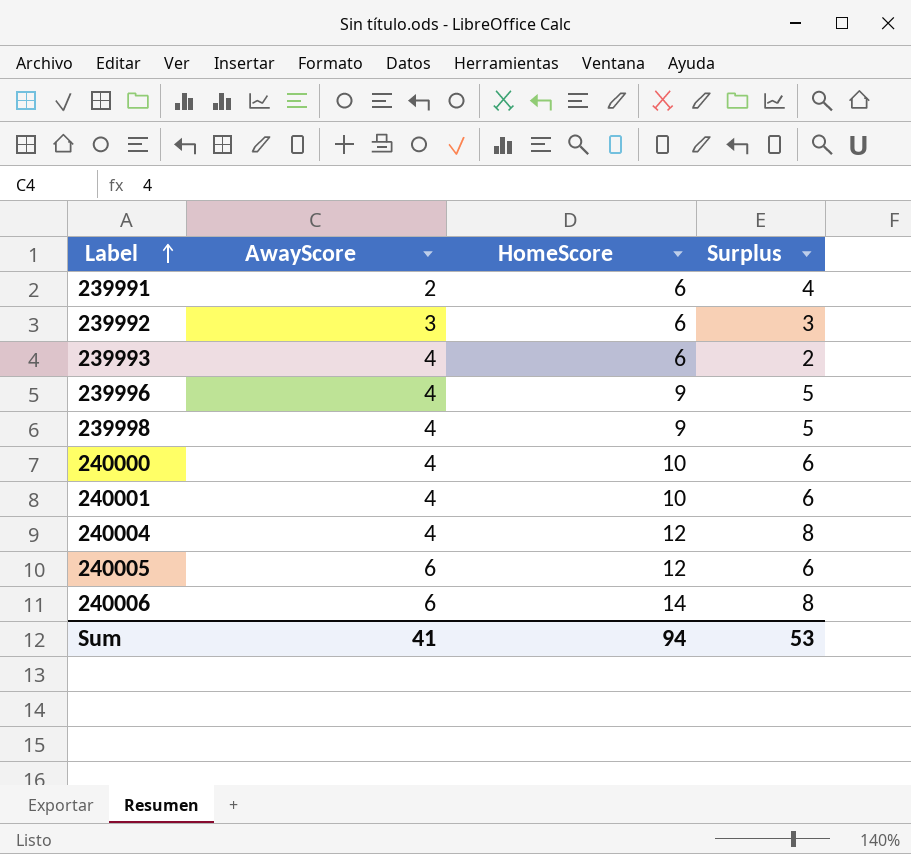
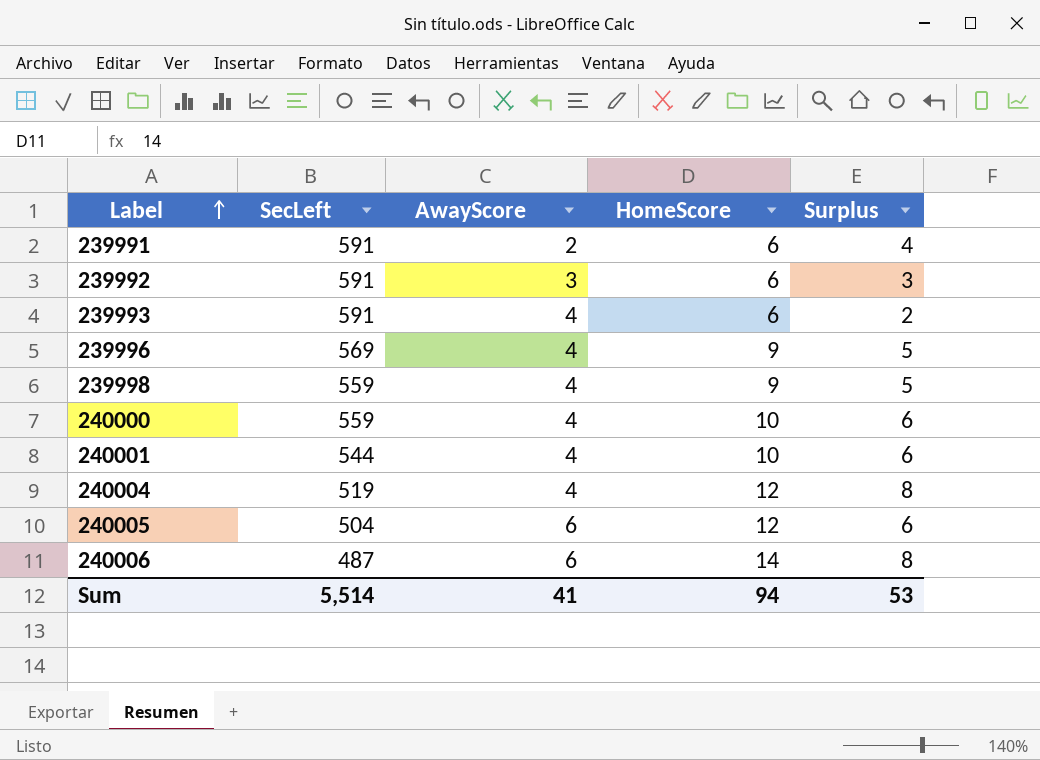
column SecLeft | position: none -> 2

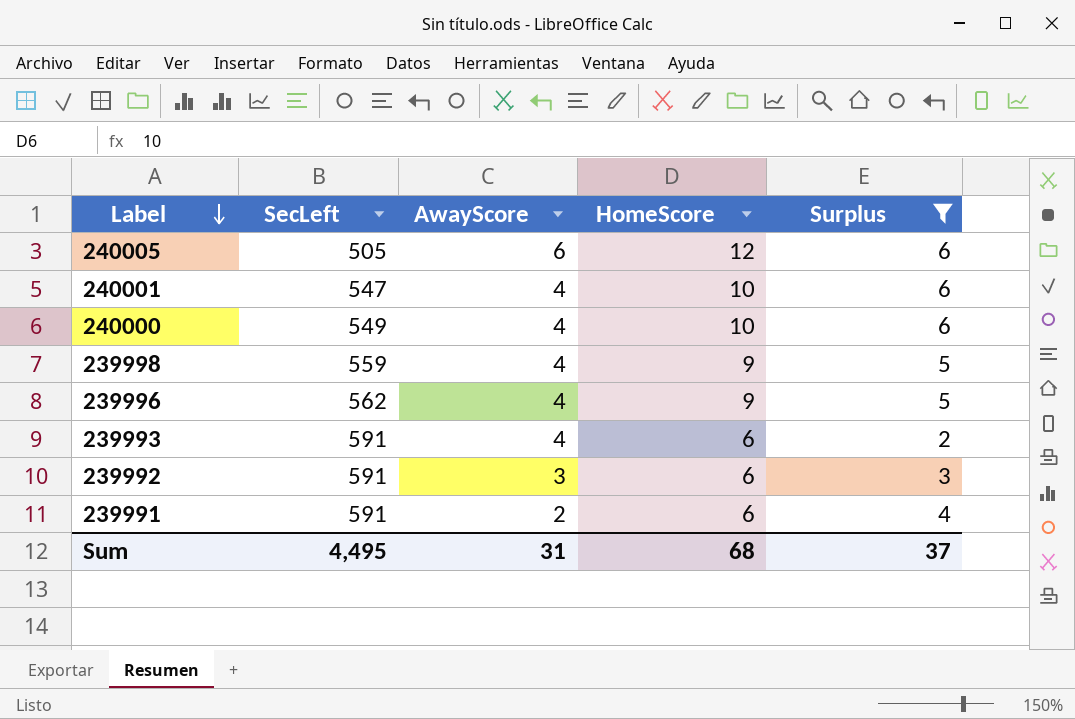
filter: none -> Surplus != 8
row order: Label ascending -> Label descending
240005 | SecLeft: 504 -> 505
240001 | SecLeft: 544 -> 547
240000 | SecLeft: 559 -> 549
239996 | SecLeft: 569 -> 562
Sum | SecLeft: 5,514 -> 4,495
Sum | AwayScore: 41 -> 31
Sum | HomeScore: 94 -> 68
Sum | Surplus: 53 -> 37

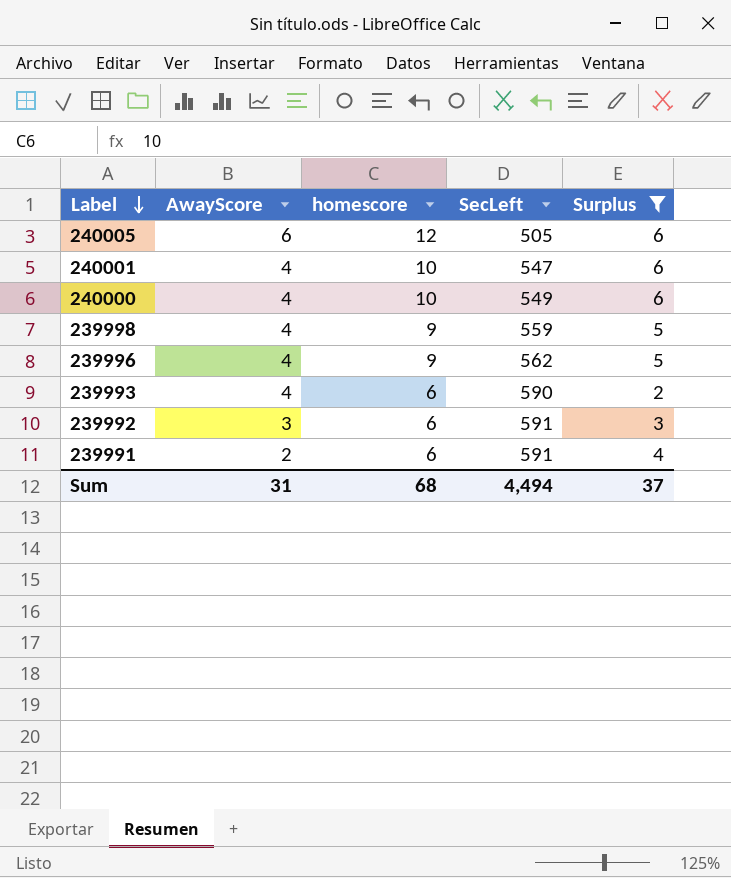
column name: HomeScore -> homescore
column SecLeft | position: 2 -> 4
239993 | SecLeft: 591 -> 590
Sum | SecLeft: 4,495 -> 4,494

